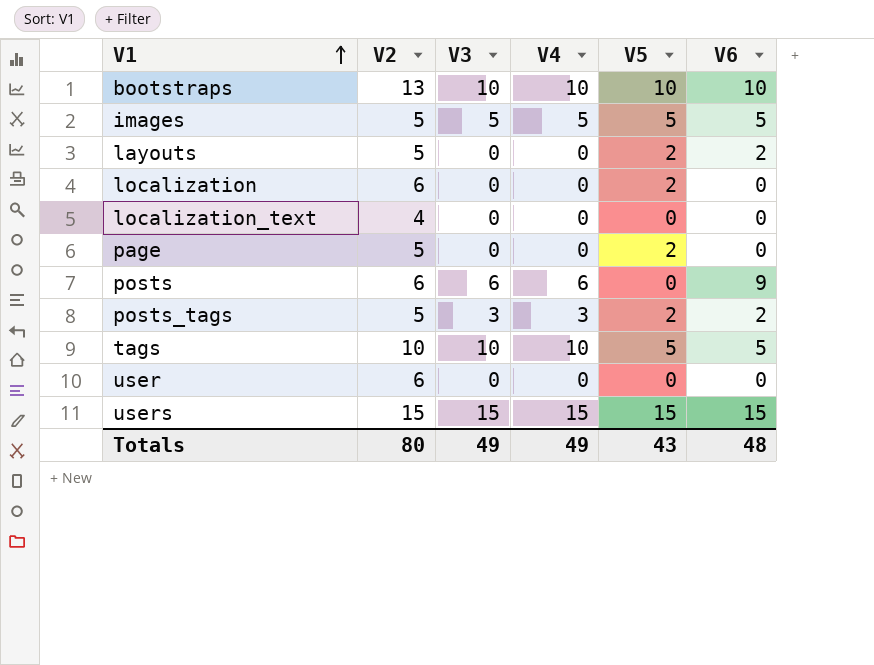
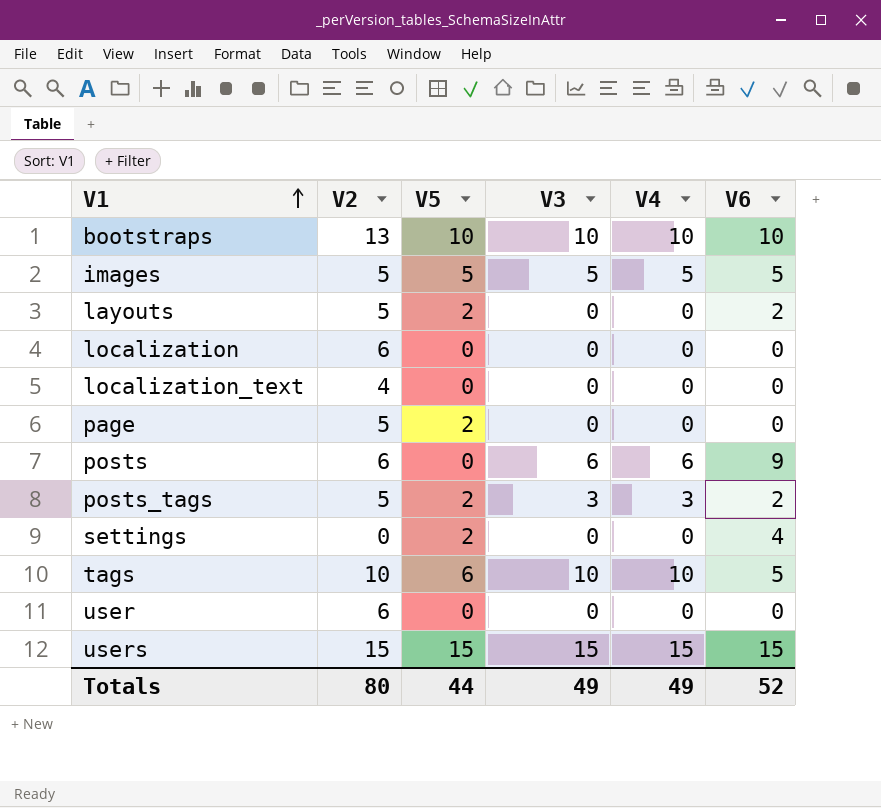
column V5 | position: 5 -> 3
localization | V5: 2 -> 0
row settings: none -> 0 | 2 | 0 | 0 | 4
tags | V5: 5 -> 6
Totals | V5: 43 -> 44
Totals | V6: 48 -> 52

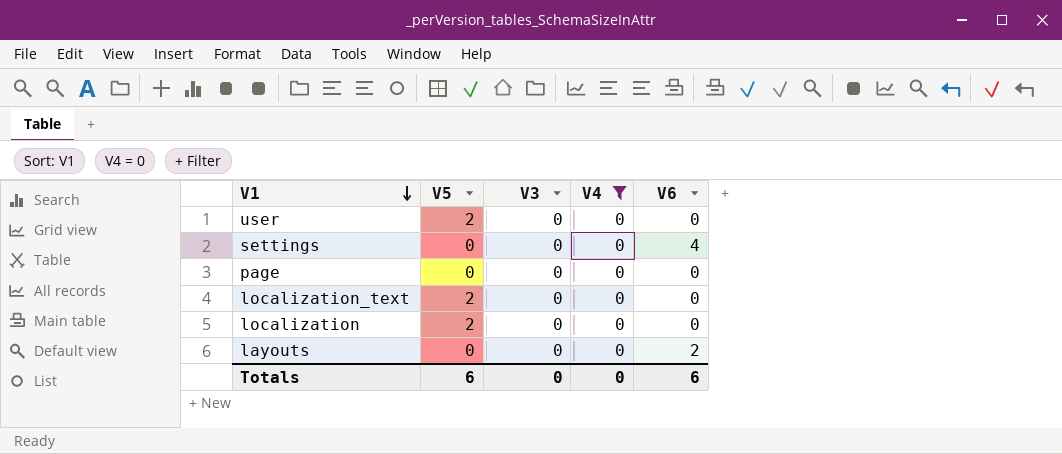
filter: none -> V4 = 0
row order: V1 ascending -> V1 descending
column V2 | position: 2 -> none
user | V5: 0 -> 2
settings | V5: 2 -> 0
page | V5: 2 -> 0
localization_text | V5: 0 -> 2
localization | V5: 0 -> 2
layouts | V5: 2 -> 0
Totals | V5: 44 -> 6
Totals | V3: 49 -> 0
Totals | V4: 49 -> 0
Totals | V6: 52 -> 6

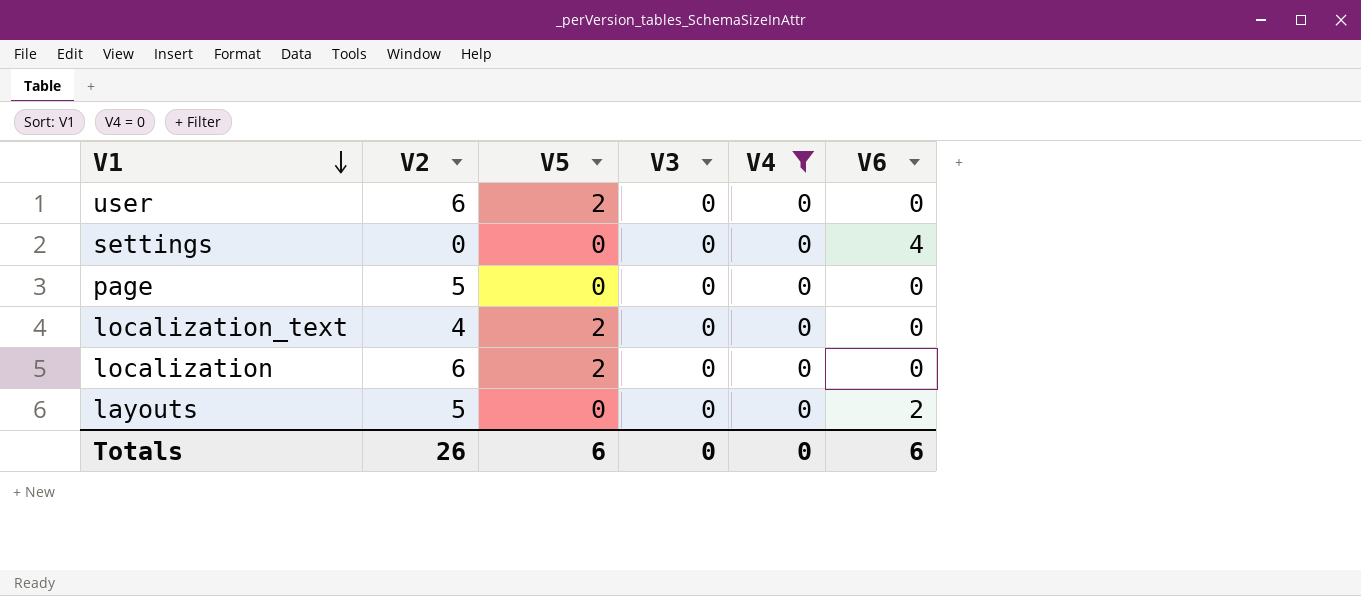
column V2 | position: none -> 2

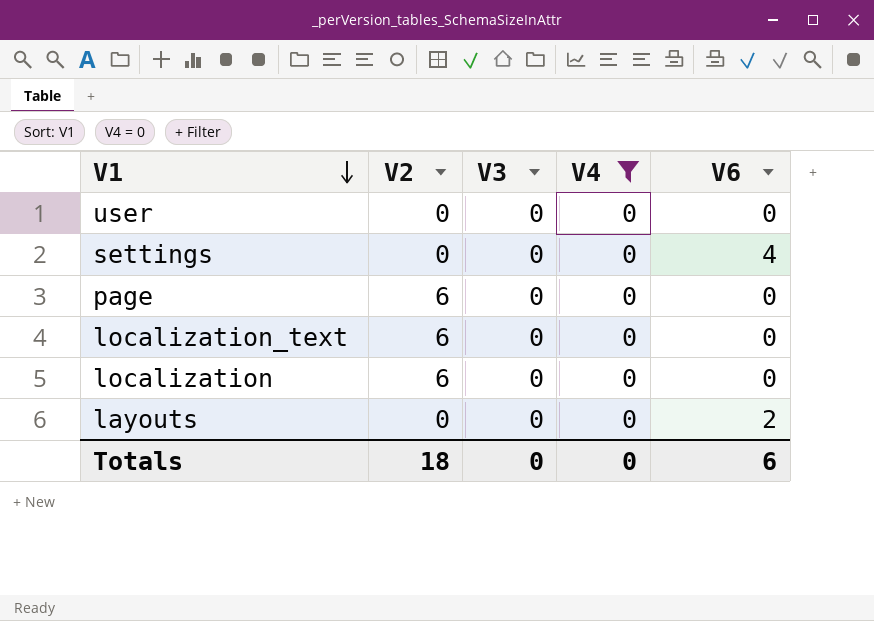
column V5 | position: 3 -> none
user | V2: 6 -> 0
page | V2: 5 -> 6
localization_text | V2: 4 -> 6
layouts | V2: 5 -> 0
Totals | V2: 26 -> 18

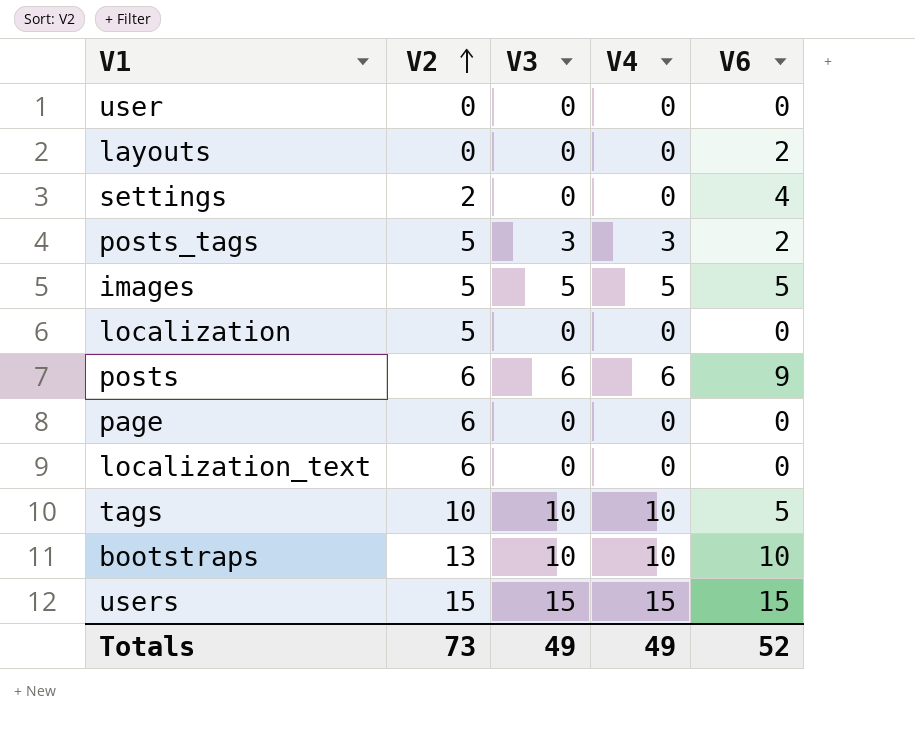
filter: V4 = 0 -> none
row order: V1 descending -> V2 ascending
settings | V2: 0 -> 2
localization | V2: 6 -> 5
Totals | V2: 18 -> 73
Totals | V3: 0 -> 49
Totals | V4: 0 -> 49
Totals | V6: 6 -> 52

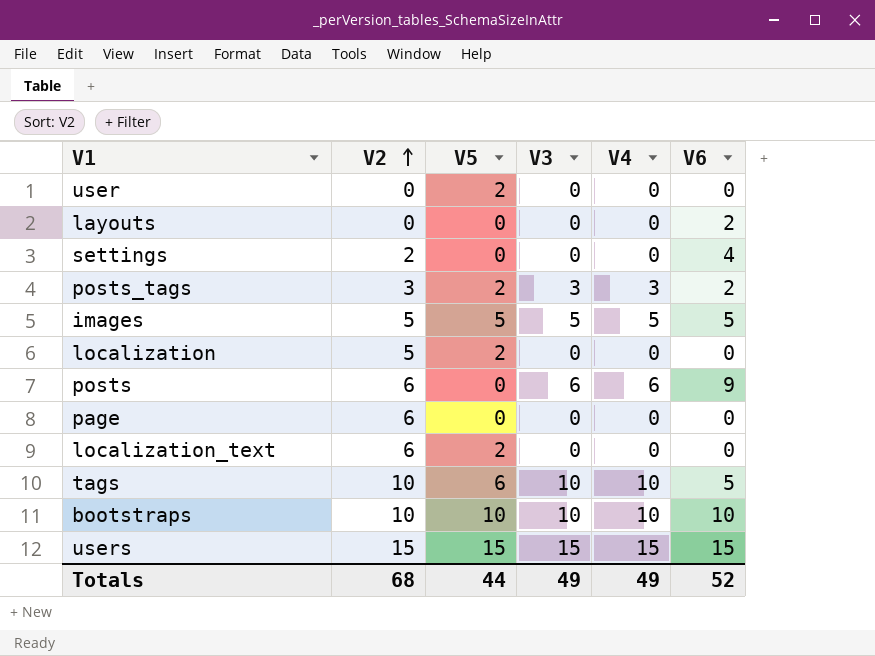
column V5 | position: none -> 3
posts_tags | V2: 5 -> 3
bootstraps | V2: 13 -> 10
Totals | V2: 73 -> 68

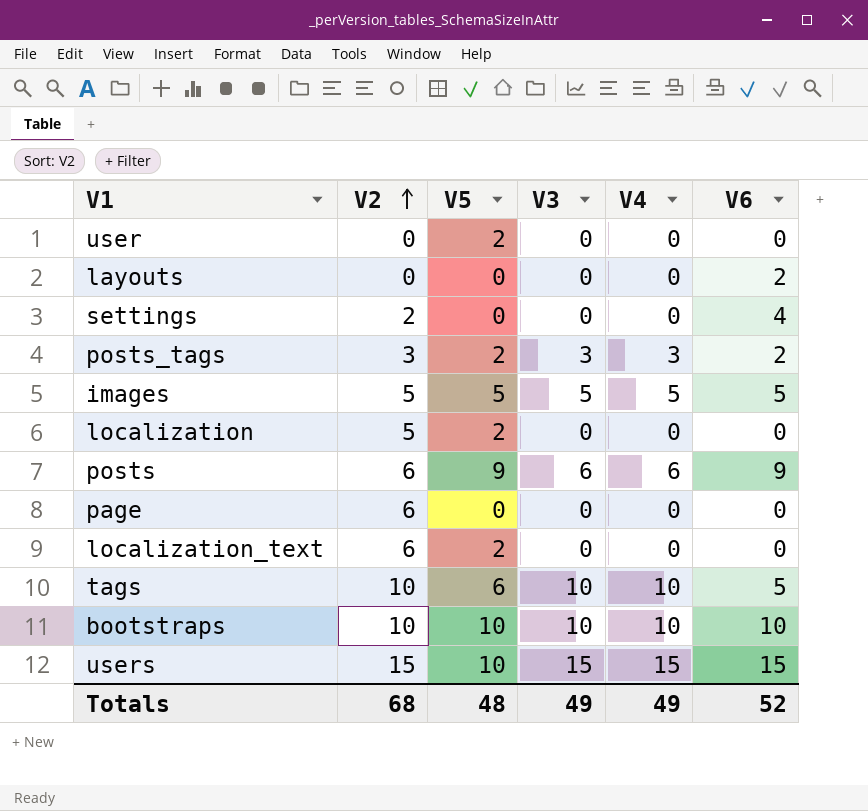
posts | V5: 0 -> 9
users | V5: 15 -> 10
Totals | V5: 44 -> 48

